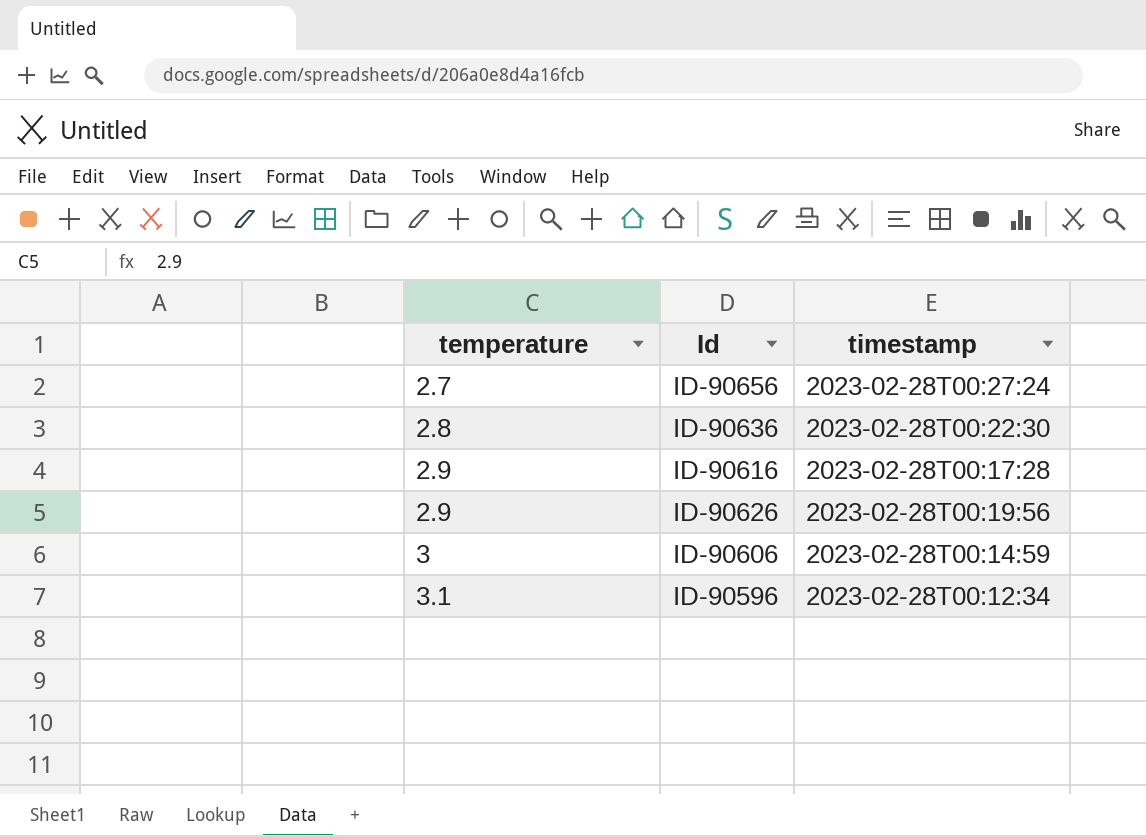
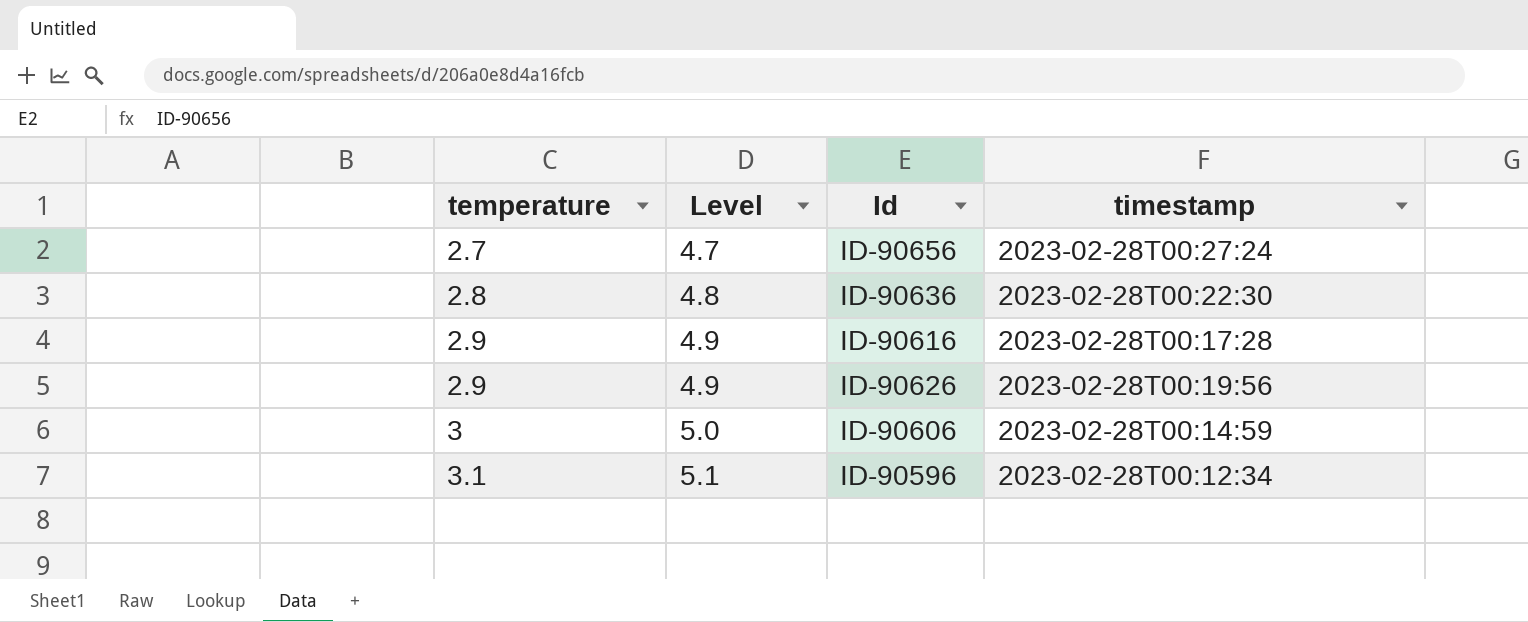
column Level | formula: none -> [temperature] + 2

